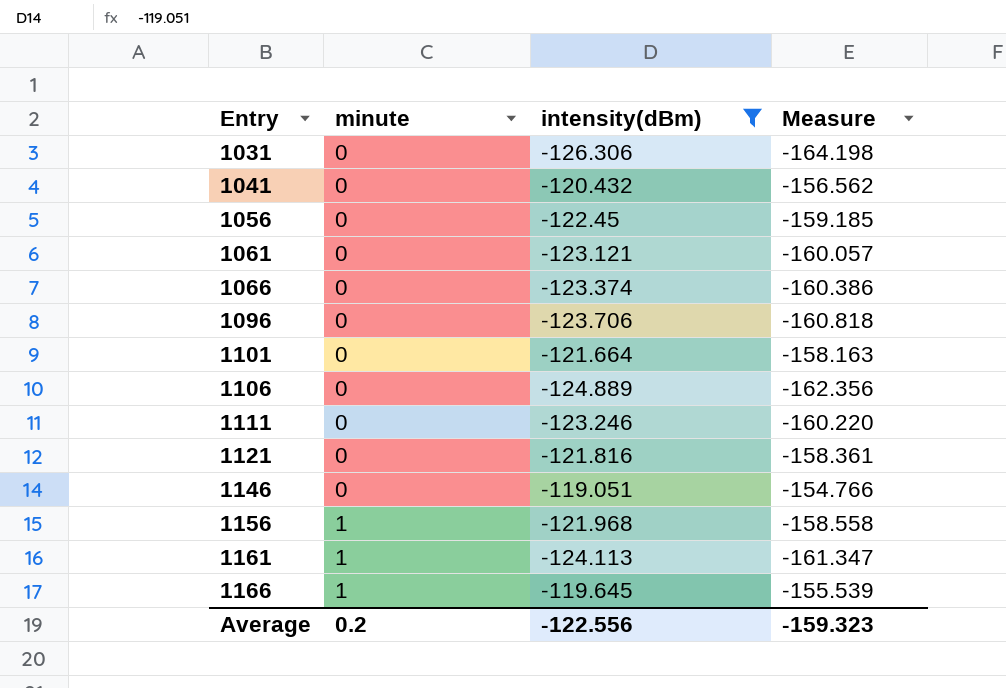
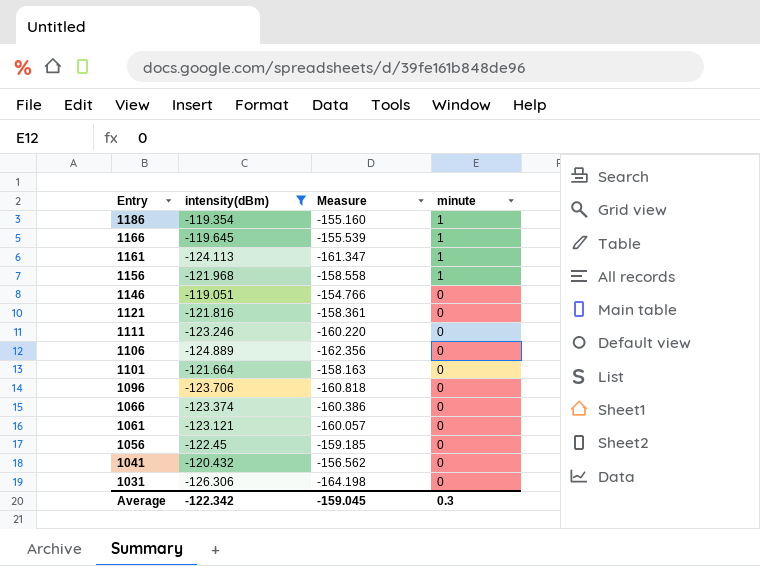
row order: Entry ascending -> Entry descending
column minute | position: 2 -> 4
row 1186: none -> -119.354 | -155.160 | 1
Average | intensity(dBm): -122.556 -> -122.342
Average | Measure: -159.323 -> -159.045
Average | minute: 0.2 -> 0.3

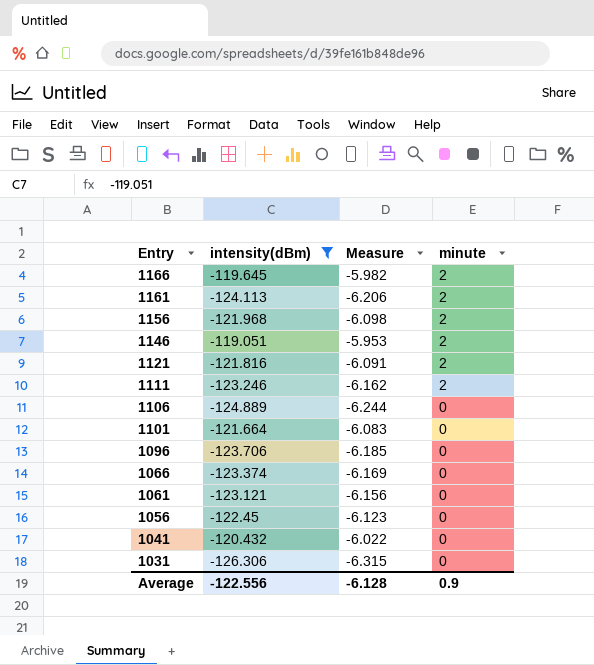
column Measure | formula: [intensity(dBm)] * 1.3 -> [intensity(dBm)] * 0.05
row 1186: -119.354 | -155.160 | 1 -> none
1166 | minute: 1 -> 2
1161 | minute: 1 -> 2
1156 | minute: 1 -> 2
1146 | minute: 0 -> 2
1121 | minute: 0 -> 2
1111 | minute: 0 -> 2
Average | intensity(dBm): -122.342 -> -122.556
Average | Measure: -159.045 -> -6.128
Average | minute: 0.3 -> 0.9

